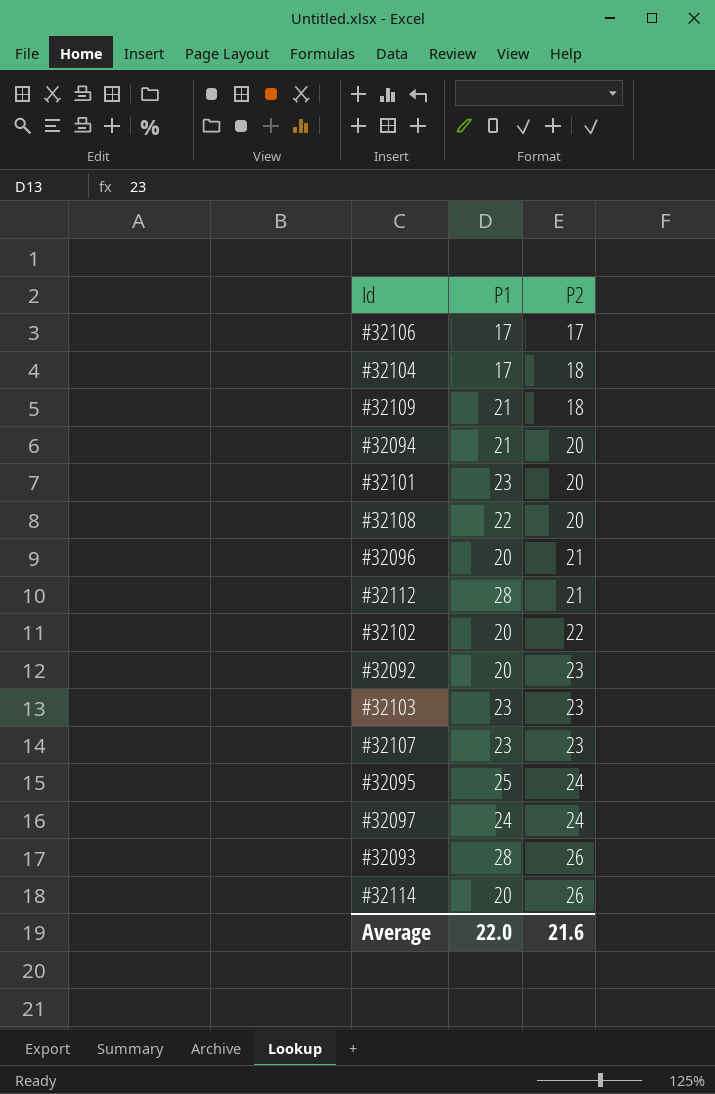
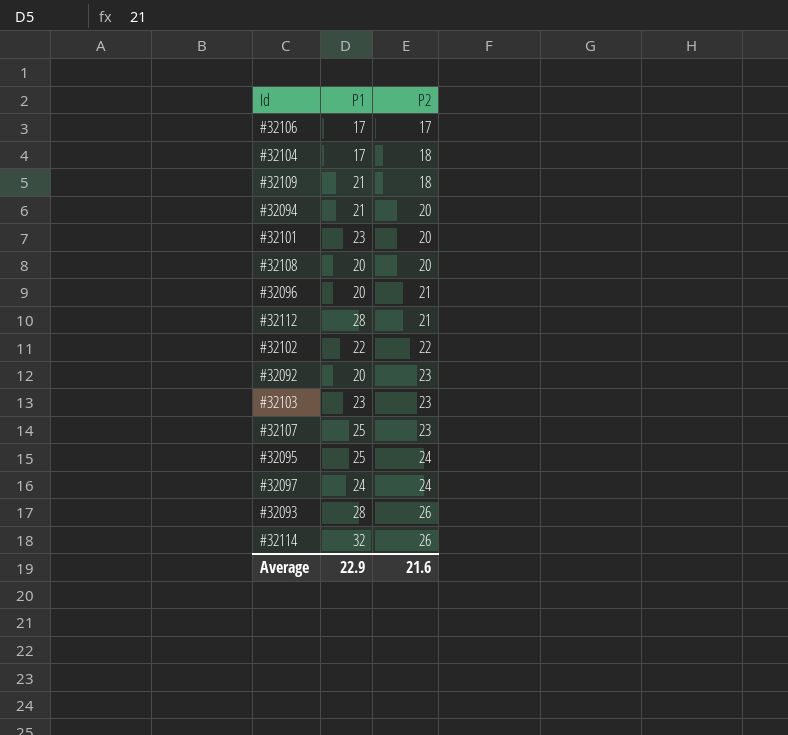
#32108 | P1: 22 -> 20
#32102 | P1: 20 -> 22
#32107 | P1: 23 -> 25
#32114 | P1: 20 -> 32
Average | P1: 22.0 -> 22.9

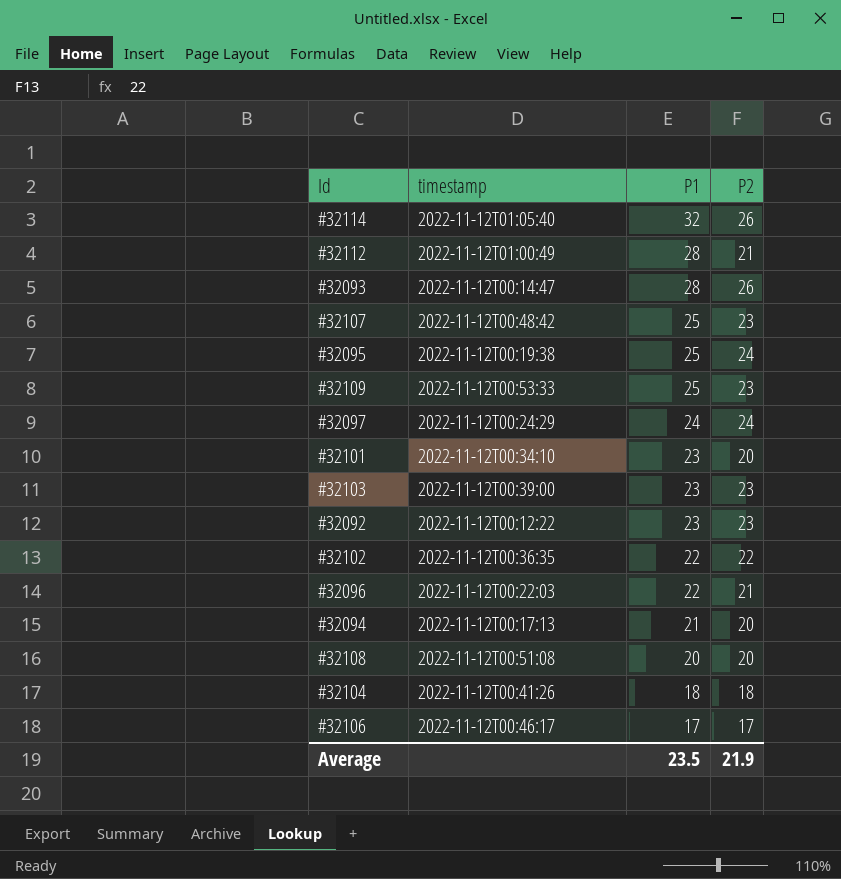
row order: P2 ascending -> P1 descending
column timestamp | position: none -> 2
#32109 | P1: 21 -> 25
#32109 | P2: 18 -> 23
#32092 | P1: 20 -> 23
#32096 | P1: 20 -> 22
#32104 | P1: 17 -> 18
Average | P1: 22.9 -> 23.5
Average | P2: 21.6 -> 21.9

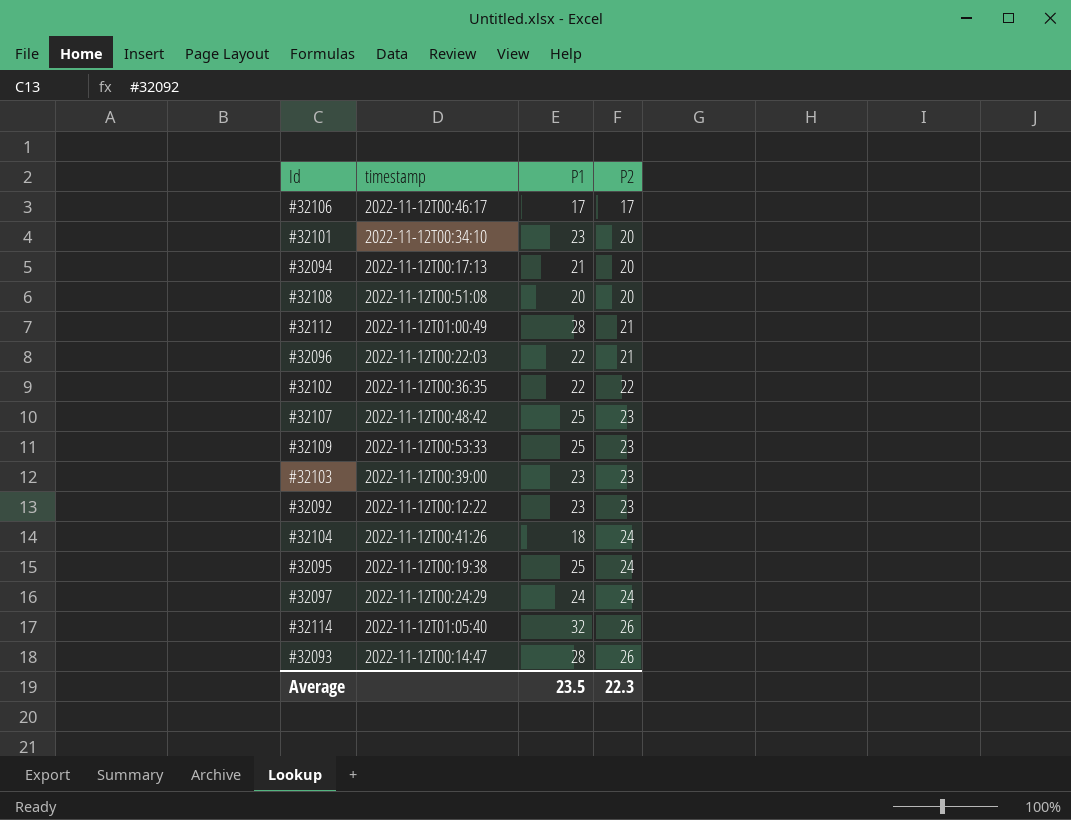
row order: P1 descending -> P2 ascending
#32104 | P2: 18 -> 24
Average | P2: 21.9 -> 22.3

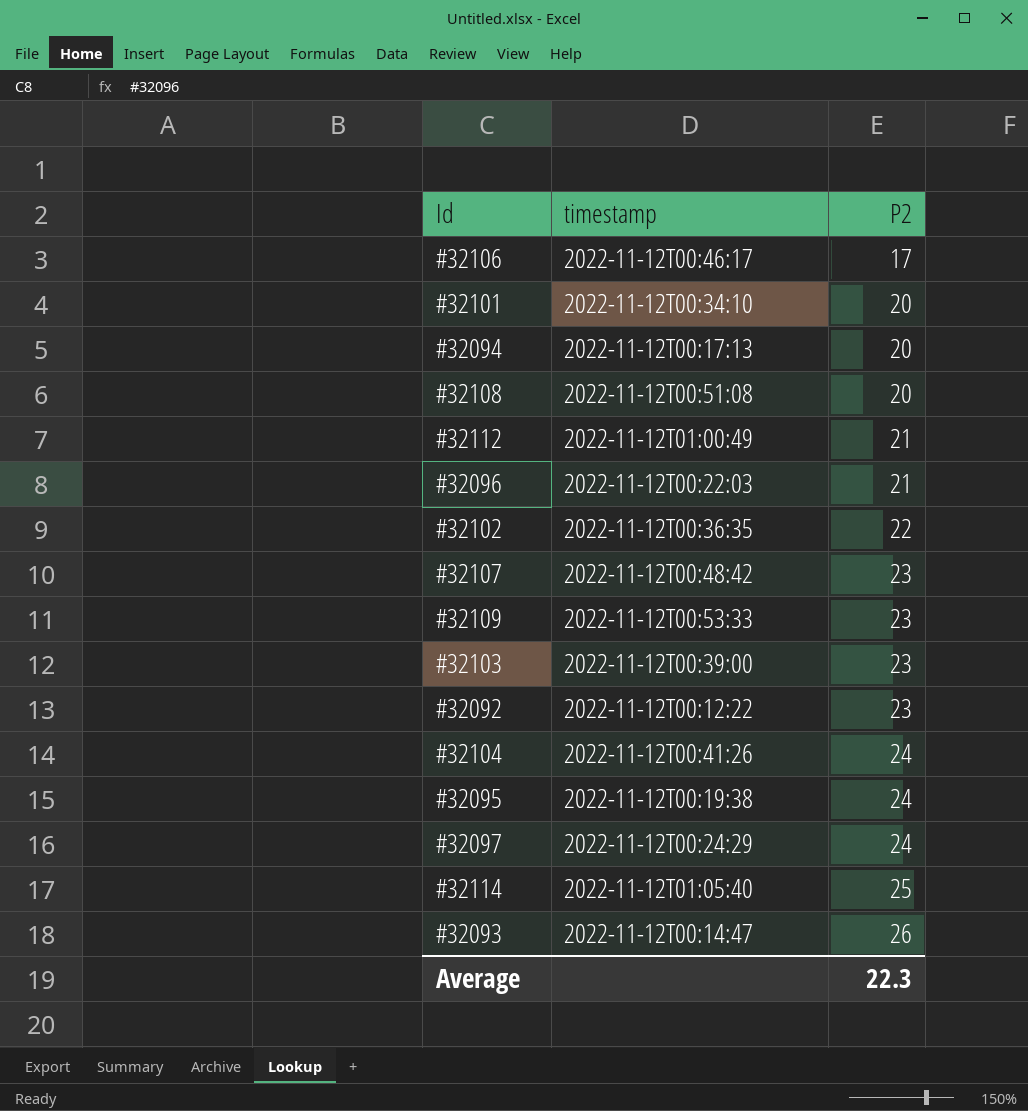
column P1 | position: 3 -> none
#32114 | P2: 26 -> 25

